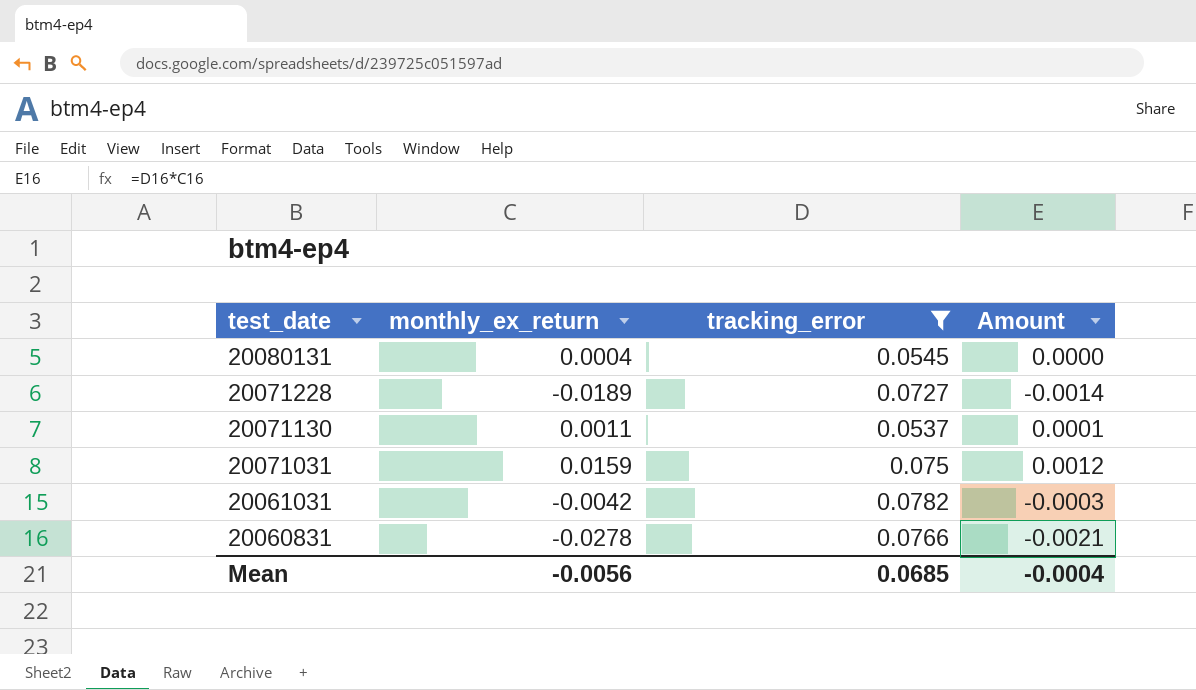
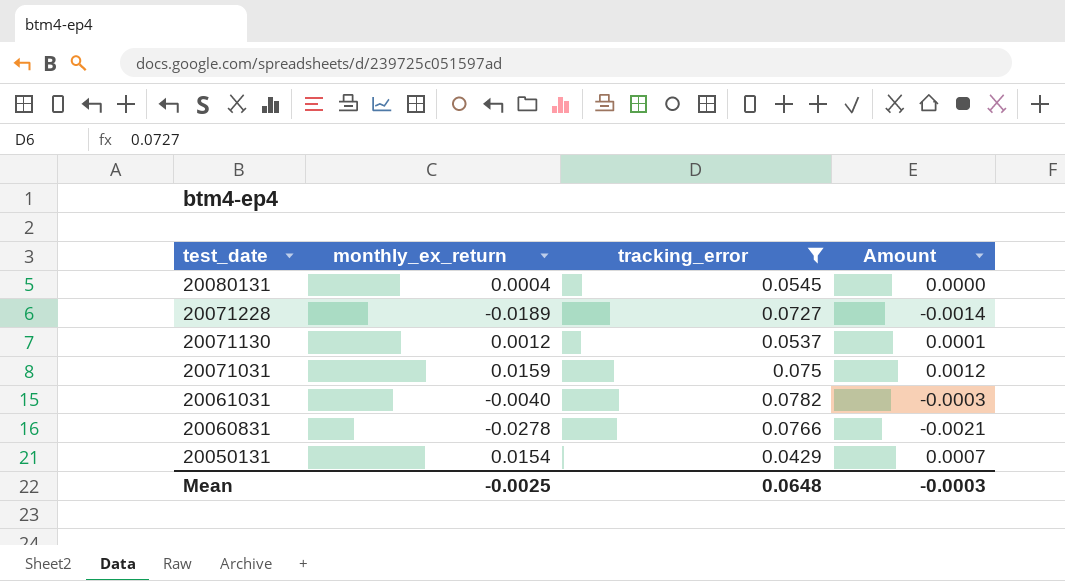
20071130 | monthly_ex_return: 0.0011 -> 0.0012
20061031 | monthly_ex_return: -0.0042 -> -0.0040
row 20050131: none -> 0.0154 | 0.0429 | 0.0007
Mean | monthly_ex_return: -0.0056 -> -0.0025
Mean | tracking_error: 0.0685 -> 0.0648
Mean | Amount: -0.0004 -> -0.0003

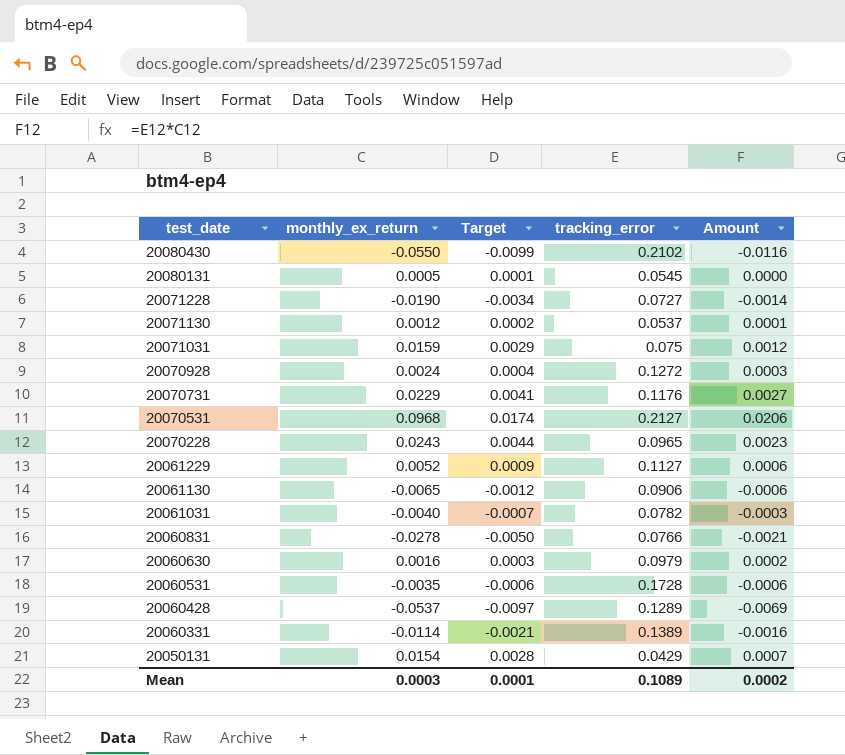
filter: tracking_error <= 0.0782 -> none
column Target | formula: none -> [monthly_ex_return] * 0.18
20080131 | monthly_ex_return: 0.0004 -> 0.0005
20071228 | monthly_ex_return: -0.0189 -> -0.0190
Mean | monthly_ex_return: -0.0025 -> 0.0003
Mean | tracking_error: 0.0648 -> 0.1089
Mean | Amount: -0.0003 -> 0.0002

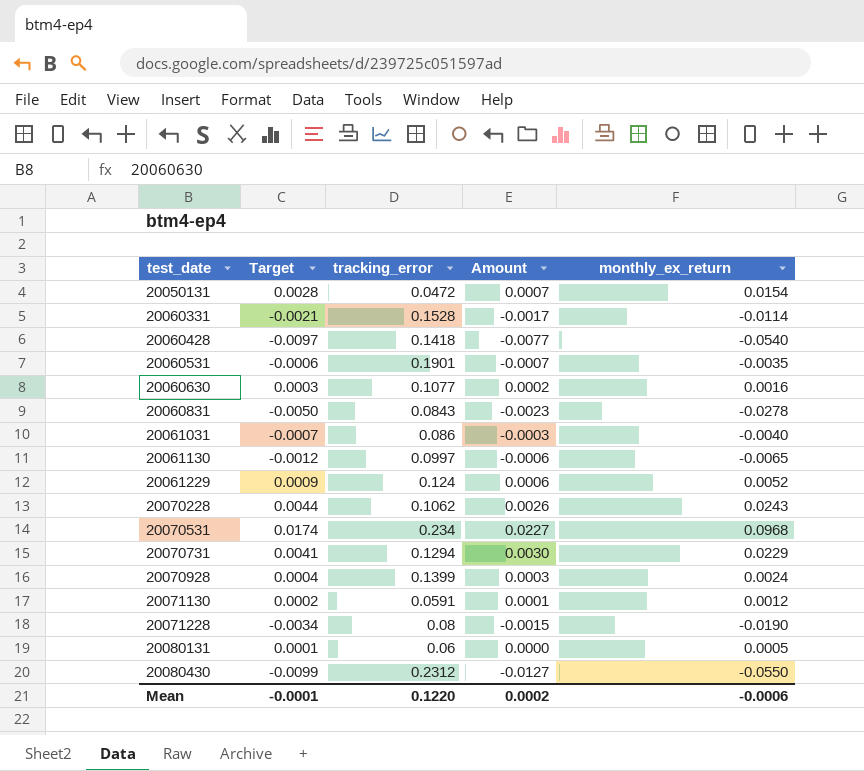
row order: test_date descending -> test_date ascending
column monthly_ex_return | position: 2 -> 5
row 20071031: 0.0159 | 0.0029 | 0.075 | 0.0012 -> none
20050131 | tracking_error: 0.0429 -> 0.0472
20060331 | tracking_error: 0.1389 -> 0.1528
20060331 | Amount: -0.0016 -> -0.0017
20060428 | tracking_error: 0.1289 -> 0.1418
20060428 | Amount: -0.0069 -> -0.0077
20060428 | monthly_ex_return: -0.0537 -> -0.0540
20060531 | tracking_error: 0.1728 -> 0.1901
20060531 | Amount: -0.0006 -> -0.0007
20060630 | tracking_error: 0.0979 -> 0.1077
20060831 | tracking_error: 0.0766 -> 0.0843
20060831 | Amount: -0.0021 -> -0.0023
20061031 | tracking_error: 0.0782 -> 0.086
20061130 | tracking_error: 0.0906 -> 0.0997
20061229 | tracking_error: 0.1127 -> 0.124
20070228 | tracking_error: 0.0965 -> 0.1062
20070228 | Amount: 0.0023 -> 0.0026
20070531 | tracking_error: 0.2127 -> 0.234
20070531 | Amount: 0.0206 -> 0.0227
20070731 | tracking_error: 0.1176 -> 0.1294
20070731 | Amount: 0.0027 -> 0.0030
20070928 | tracking_error: 0.1272 -> 0.1399
20071130 | tracking_error: 0.0537 -> 0.0591
20071228 | tracking_error: 0.0727 -> 0.08
20071228 | Amount: -0.0014 -> -0.0015
20080131 | tracking_error: 0.0545 -> 0.06
20080430 | tracking_error: 0.2102 -> 0.2312
20080430 | Amount: -0.0116 -> -0.0127
Mean | Target: 0.0001 -> -0.0001
Mean | tracking_error: 0.1089 -> 0.1220
Mean | monthly_ex_return: 0.0003 -> -0.0006

